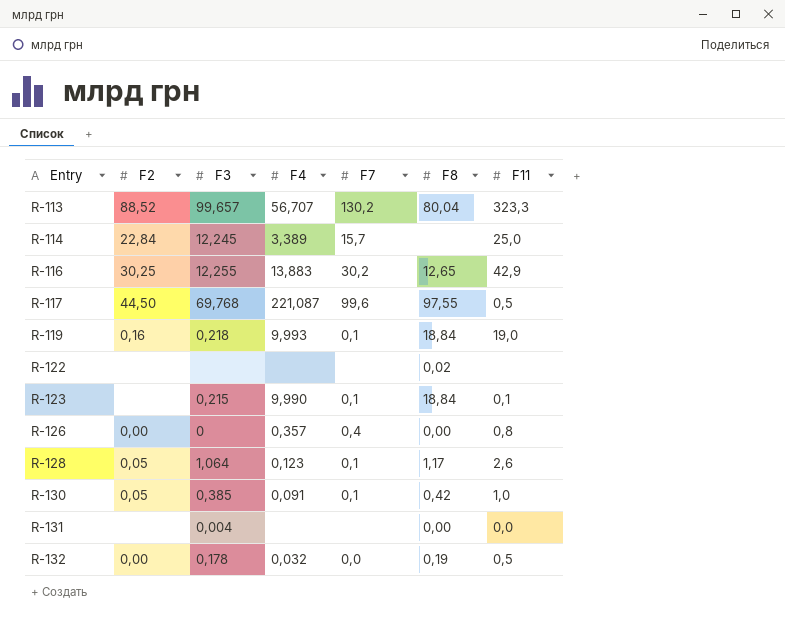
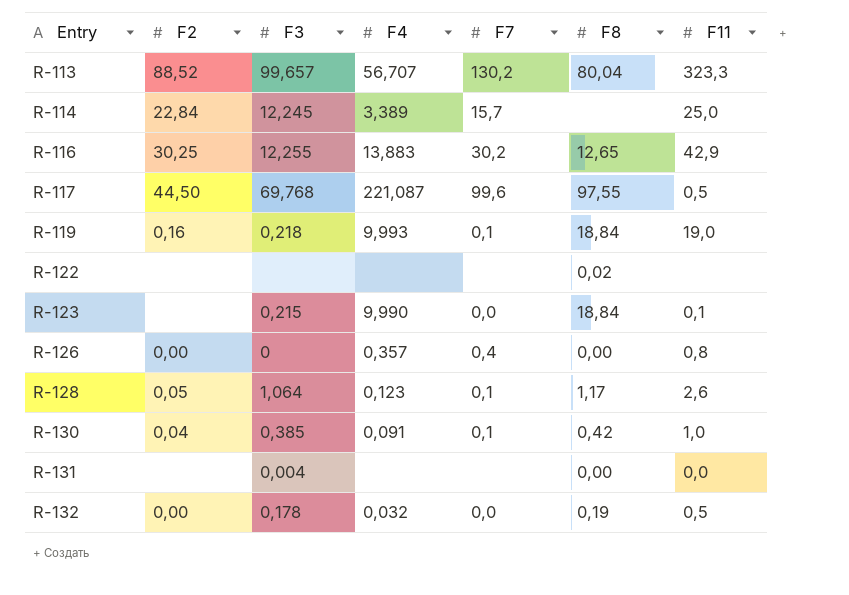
R-123 | F7: 0,1 -> 0,0
R-130 | F2: 0,05 -> 0,04

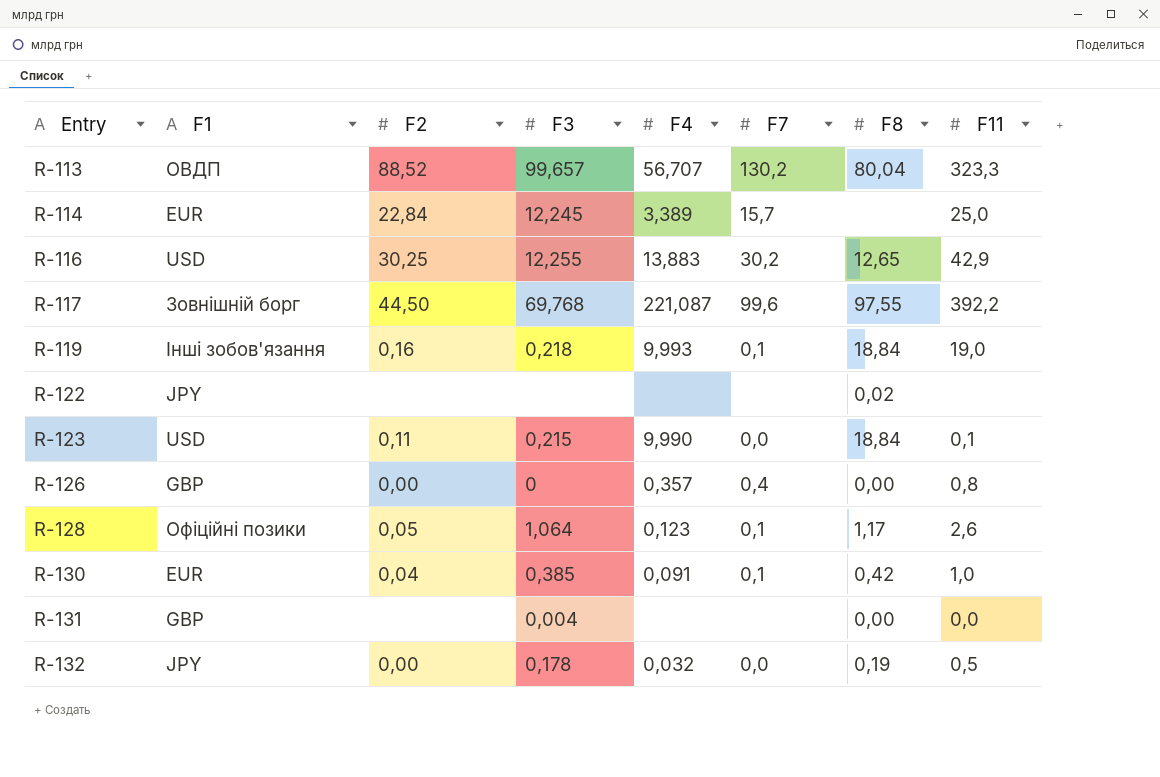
column F1 | position: none -> 2
R-117 | F11: 0,5 -> 392,2
R-123 | F2: none -> 0,11

